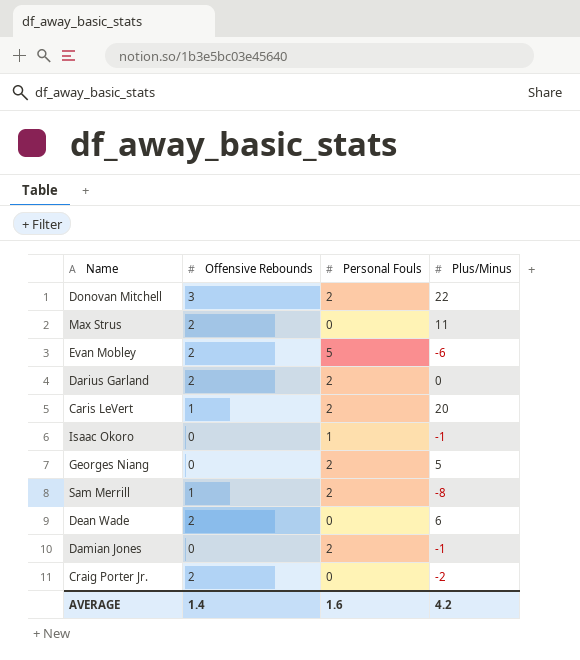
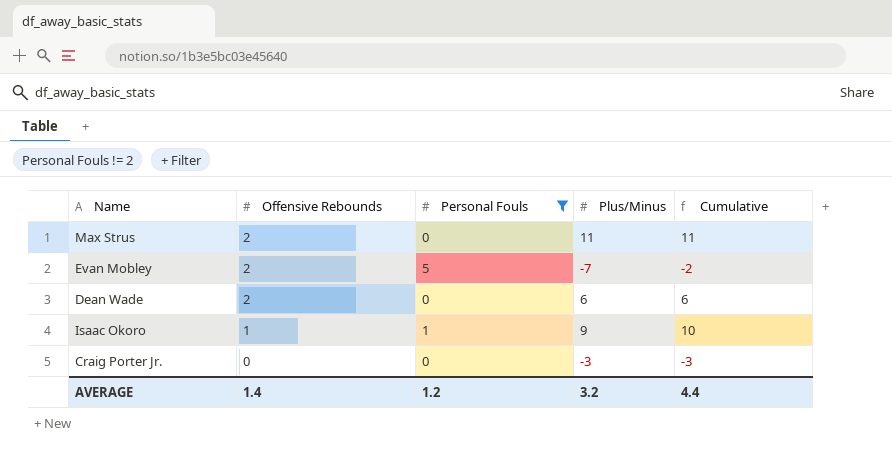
filter: none -> Personal Fouls != 2
row order: none -> Offensive Rebounds descending
column Cumulative | formula: none -> [Personal Fouls] + [Plus/Minus]
Evan Mobley | Plus/Minus: -6 -> -7
Isaac Okoro | Offensive Rebounds: 0 -> 1
Isaac Okoro | Plus/Minus: -1 -> 9
Craig Porter Jr. | Offensive Rebounds: 2 -> 0
Craig Porter Jr. | Plus/Minus: -2 -> -3
AVERAGE | Personal Fouls: 1.6 -> 1.2
AVERAGE | Plus/Minus: 4.2 -> 3.2

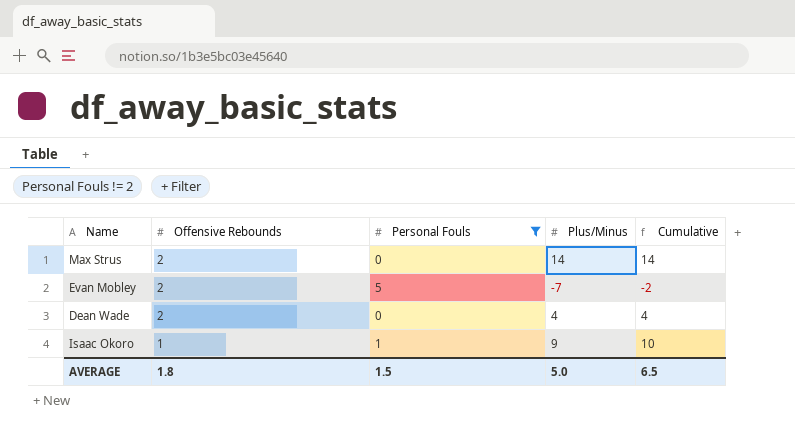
row Craig Porter Jr.: 0 | 0 | -3 | -3 -> none
Max Strus | Plus/Minus: 11 -> 14
Max Strus | Cumulative: 11 -> 14
Dean Wade | Plus/Minus: 6 -> 4
Dean Wade | Cumulative: 6 -> 4
AVERAGE | Offensive Rebounds: 1.4 -> 1.8
AVERAGE | Personal Fouls: 1.2 -> 1.5
AVERAGE | Plus/Minus: 3.2 -> 5.0
AVERAGE | Cumulative: 4.4 -> 6.5

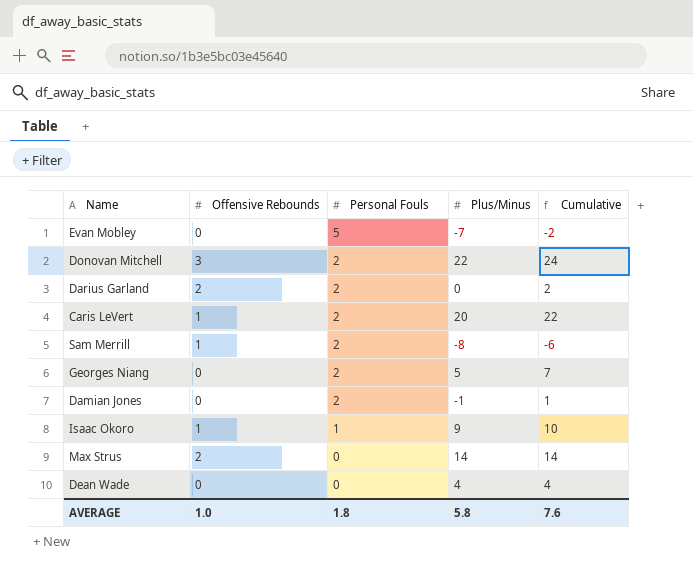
filter: Personal Fouls != 2 -> none
row order: Offensive Rebounds descending -> Personal Fouls descending
Evan Mobley | Offensive Rebounds: 2 -> 0
Dean Wade | Offensive Rebounds: 2 -> 0
AVERAGE | Offensive Rebounds: 1.8 -> 1.0
AVERAGE | Personal Fouls: 1.5 -> 1.8
AVERAGE | Plus/Minus: 5.0 -> 5.8
AVERAGE | Cumulative: 6.5 -> 7.6

